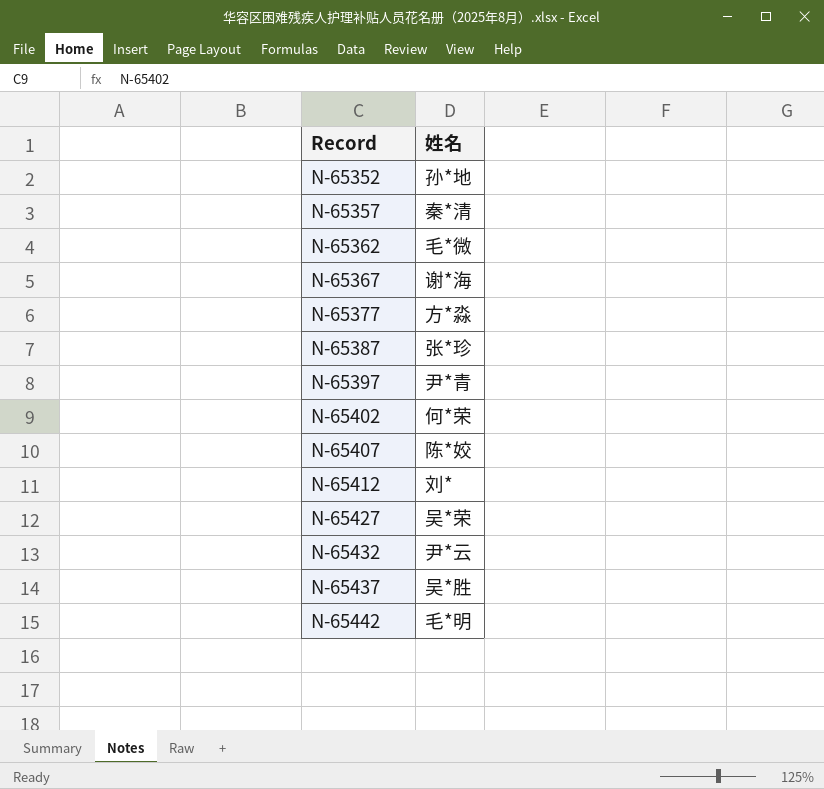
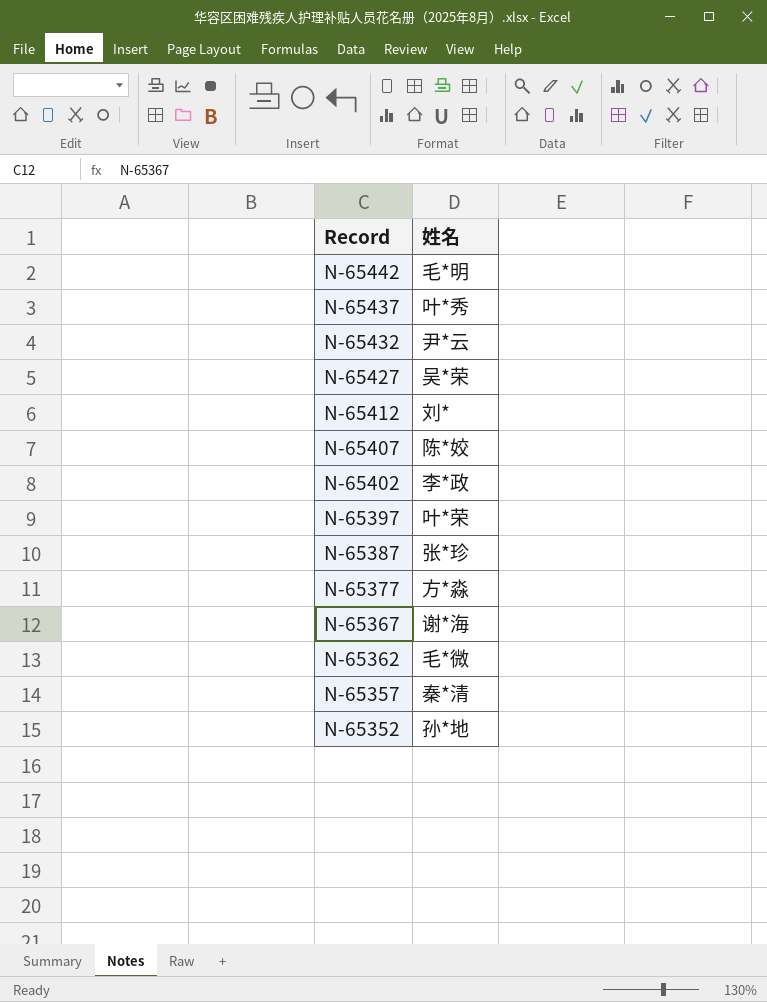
row order: Record ascending -> Record descending
N-65437 | 姓名: 吴*胜 -> 叶*秀
N-65402 | 姓名: 何*荣 -> 李*政
N-65397 | 姓名: 尹*青 -> 叶*荣

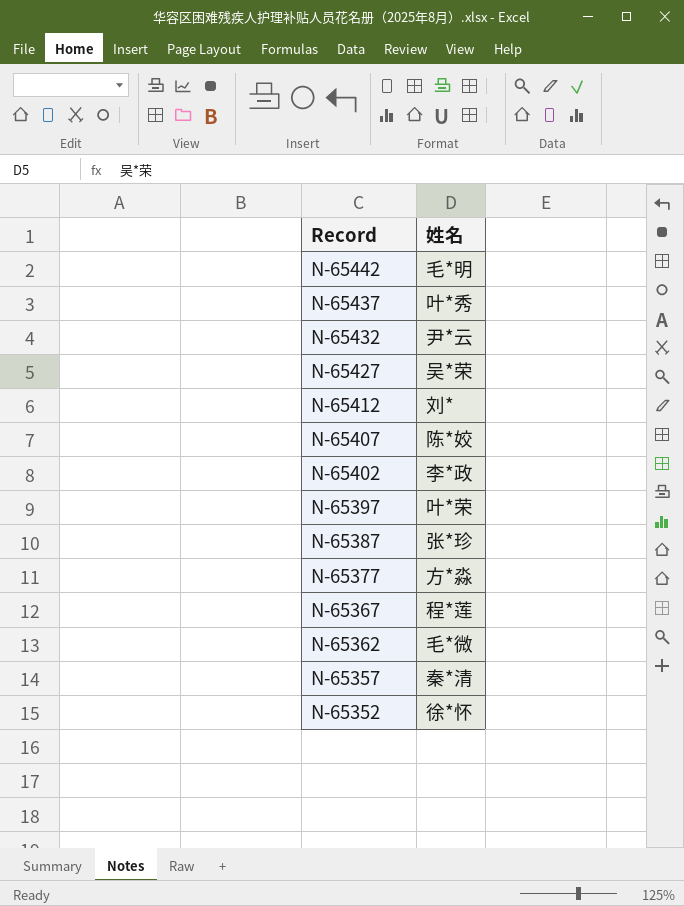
N-65367 | 姓名: 谢*海 -> 程*莲
N-65352 | 姓名: 孙*地 -> 徐*怀

